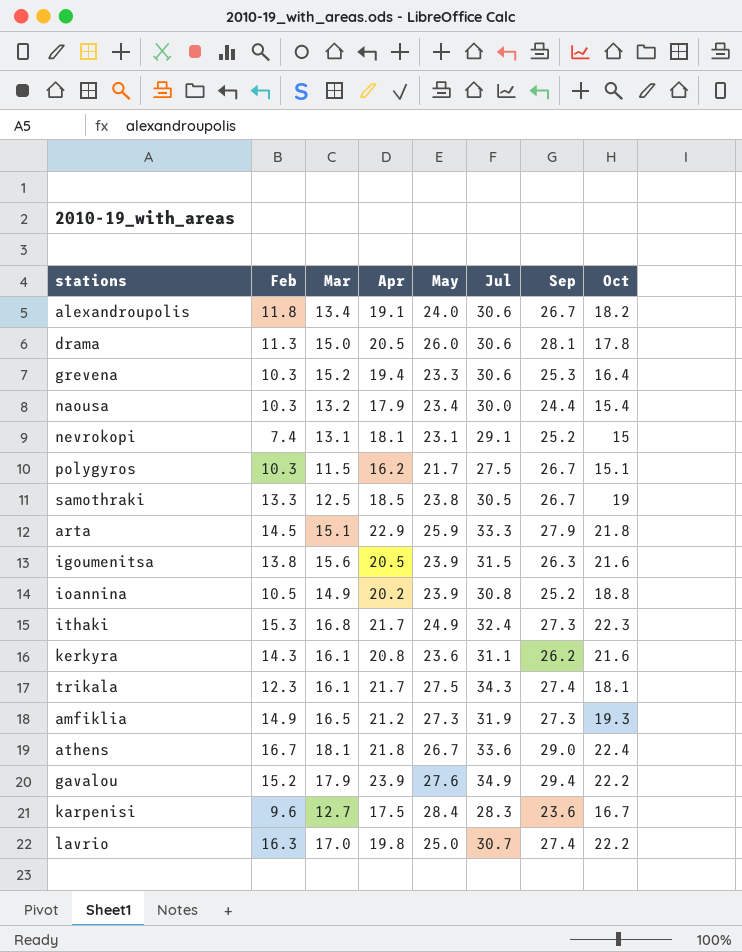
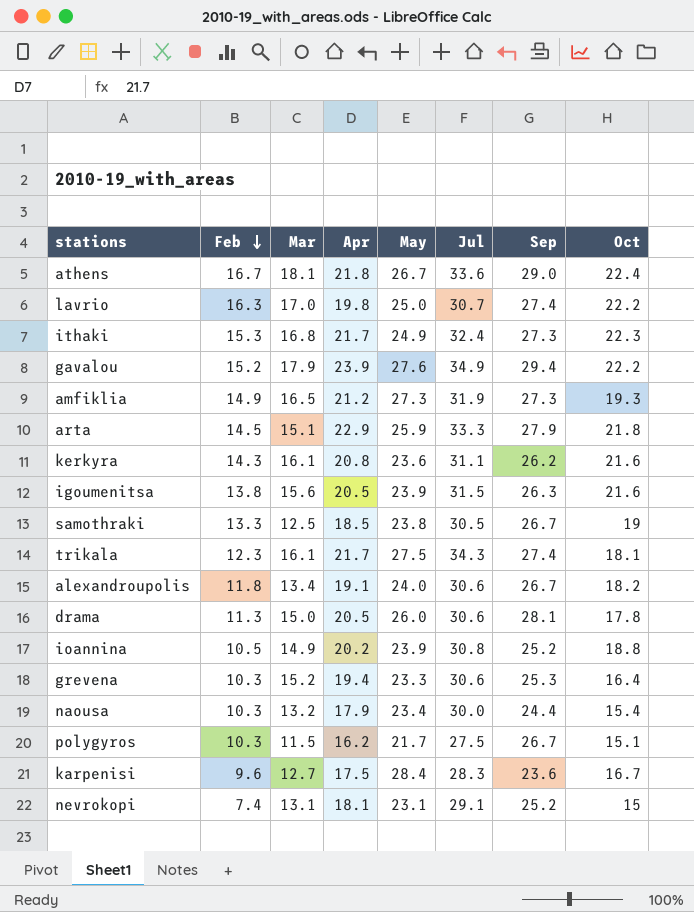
row order: none -> Feb descending

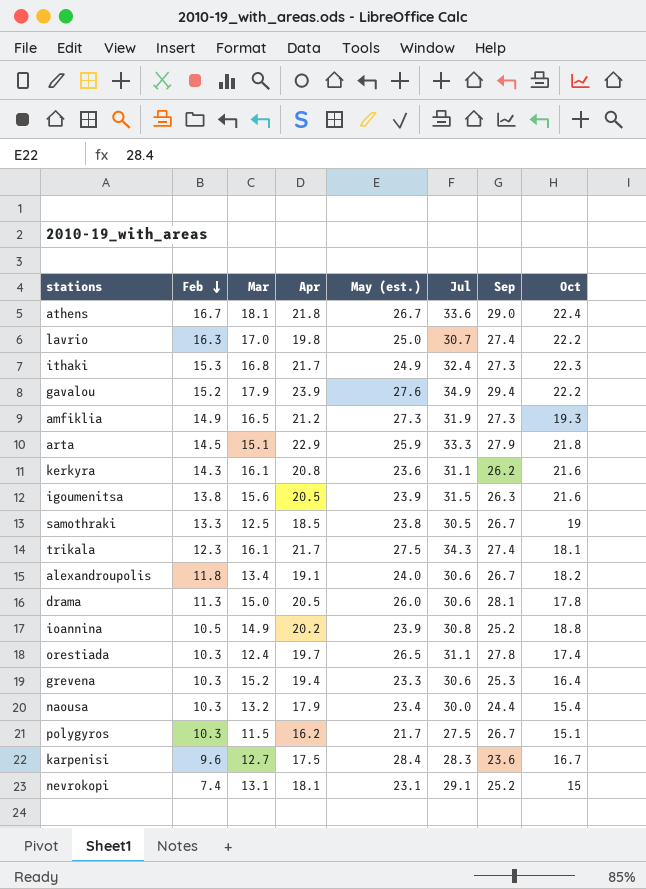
column name: May -> May (est.)
row orestiada: none -> 10.3 | 12.4 | 19.7 | 26.5 | 31.1 | 27.8 | 17.4

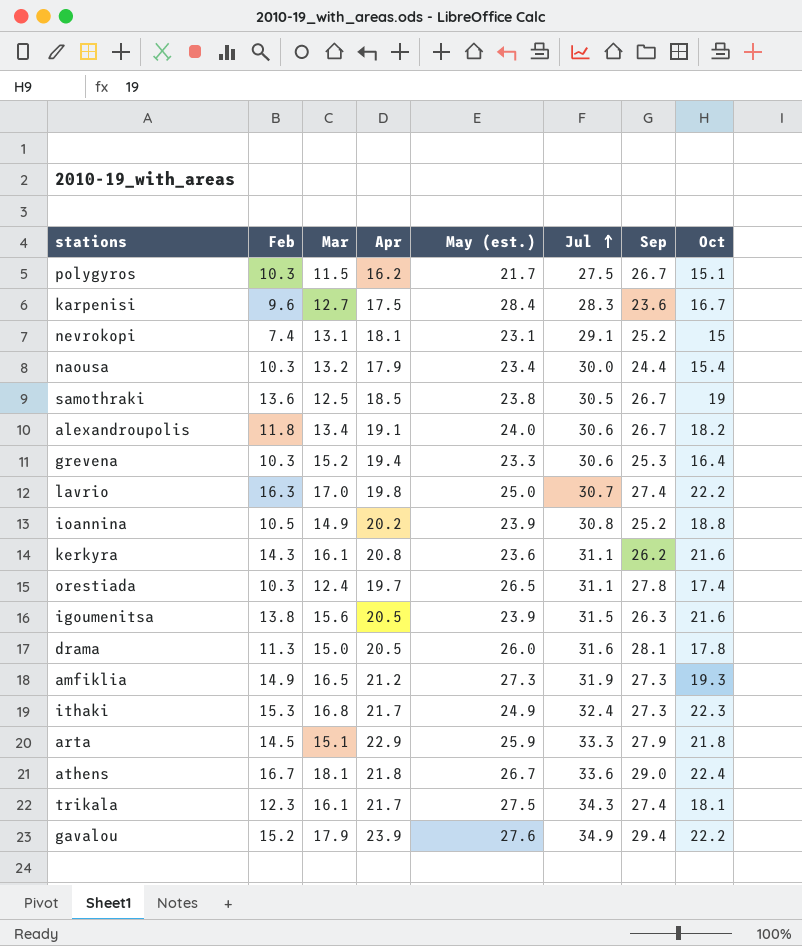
row order: Feb descending -> Jul ascending
samothraki | Feb: 13.3 -> 13.6
drama | Jul: 30.6 -> 31.6

